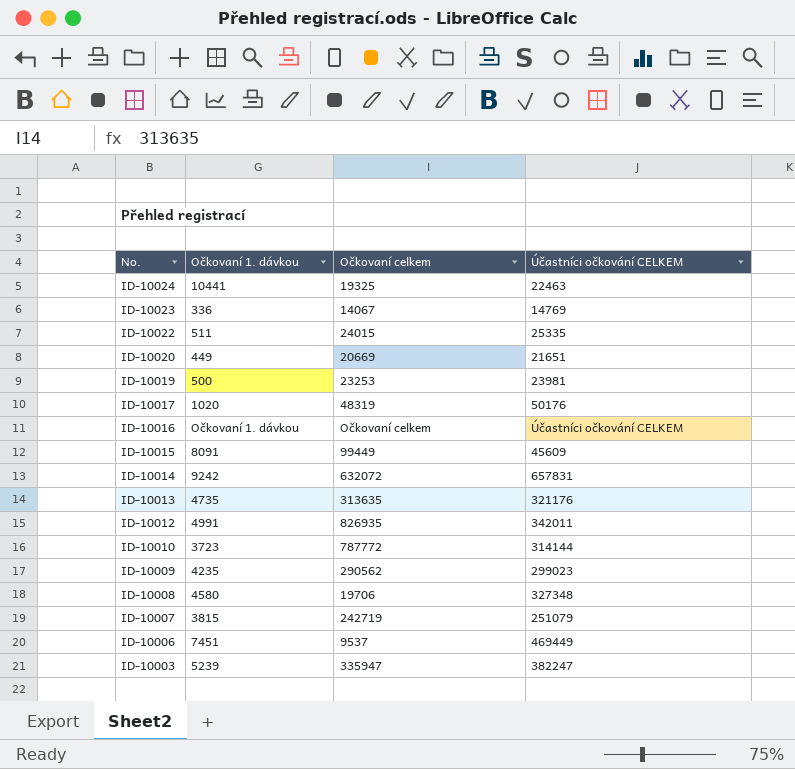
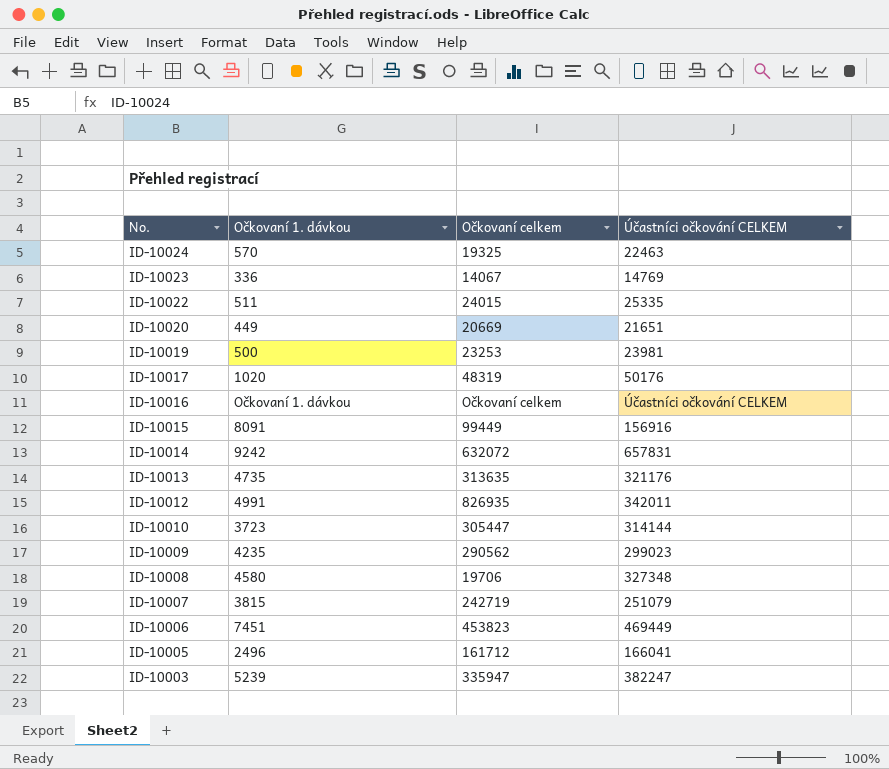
ID-10024 | Očkovaní 1. dávkou: 10441 -> 570
ID-10015 | Účastníci očkování CELKEM: 45609 -> 156916
ID-10010 | Očkovaní celkem: 787772 -> 305447
ID-10006 | Očkovaní celkem: 9537 -> 453823
row ID-10005: none -> 2496 | 161712 | 166041

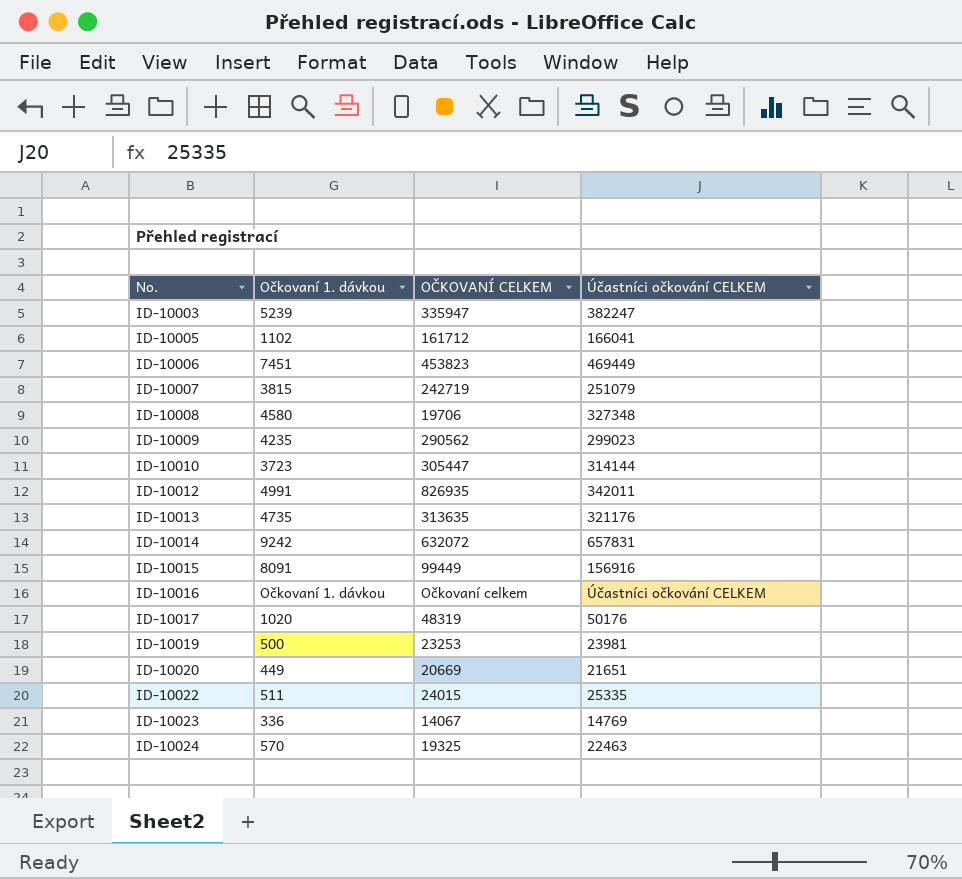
row order: No. descending -> No. ascending
column name: Očkovaní celkem -> OČKOVANÍ CELKEM
ID-10005 | Očkovaní 1. dávkou: 2496 -> 1102

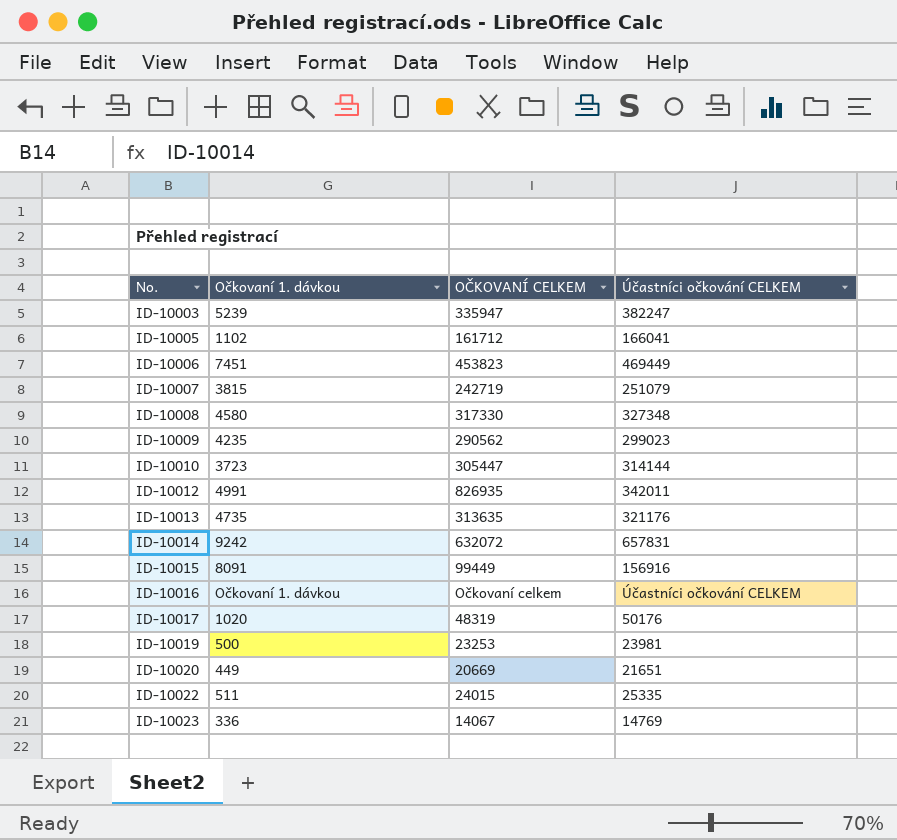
row ID-10024: 570 | 19325 | 22463 -> none
ID-10008 | OČKOVANÍ CELKEM: 19706 -> 317330

